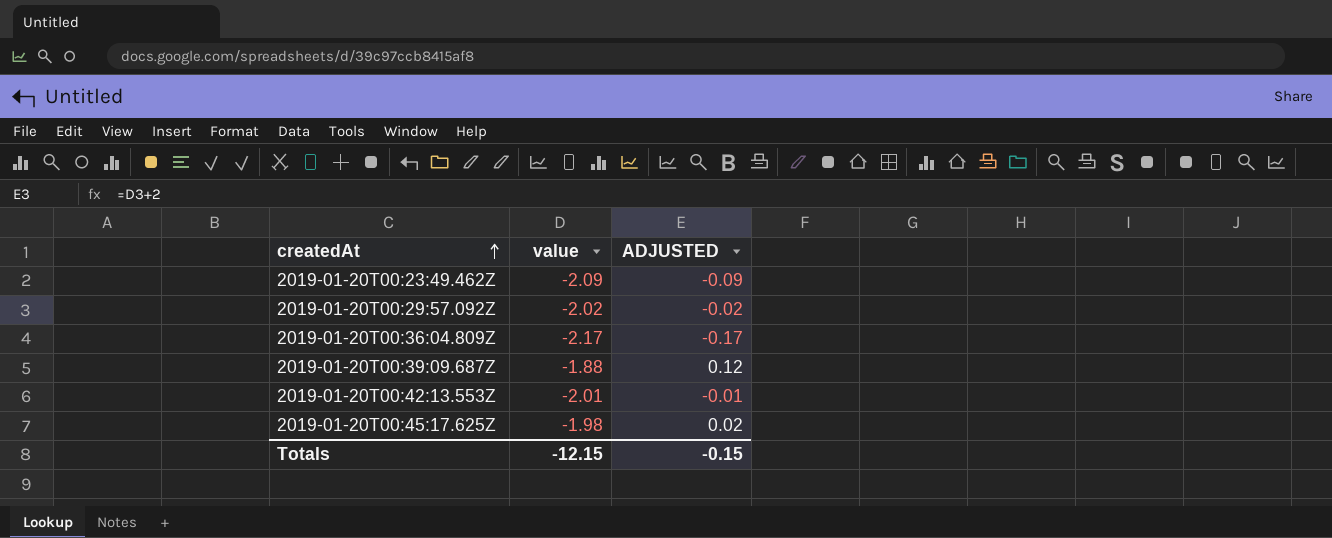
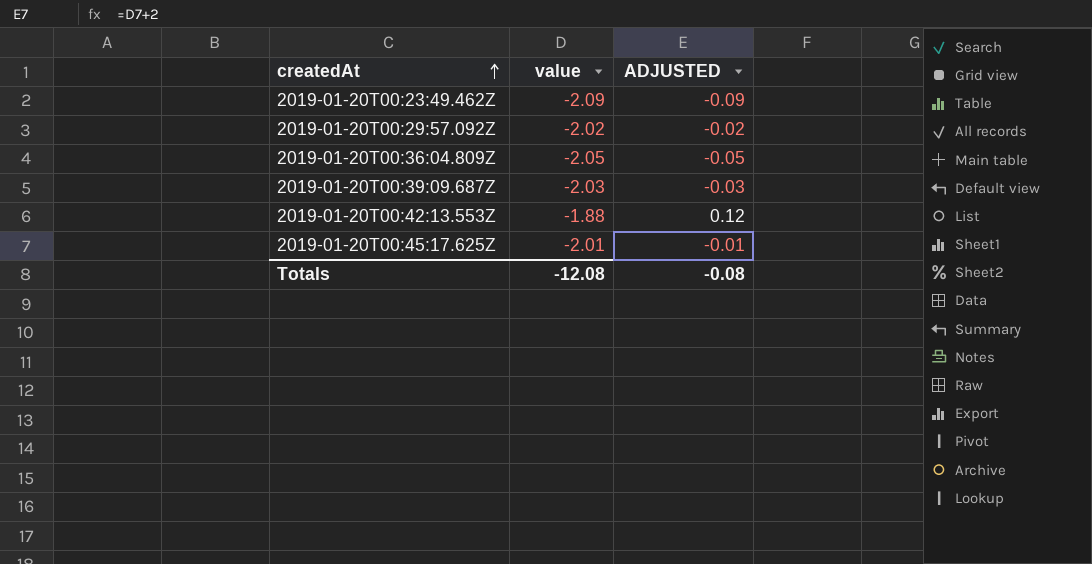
2019-01-20T00:36:04.809Z | value: -2.17 -> -2.05
2019-01-20T00:36:04.809Z | ADJUSTED: -0.17 -> -0.05
2019-01-20T00:39:09.687Z | value: -1.88 -> -2.03
2019-01-20T00:39:09.687Z | ADJUSTED: 0.12 -> -0.03
2019-01-20T00:42:13.553Z | value: -2.01 -> -1.88
2019-01-20T00:42:13.553Z | ADJUSTED: -0.01 -> 0.12
2019-01-20T00:45:17.625Z | value: -1.98 -> -2.01
2019-01-20T00:45:17.625Z | ADJUSTED: 0.02 -> -0.01
Totals | value: -12.15 -> -12.08
Totals | ADJUSTED: -0.15 -> -0.08

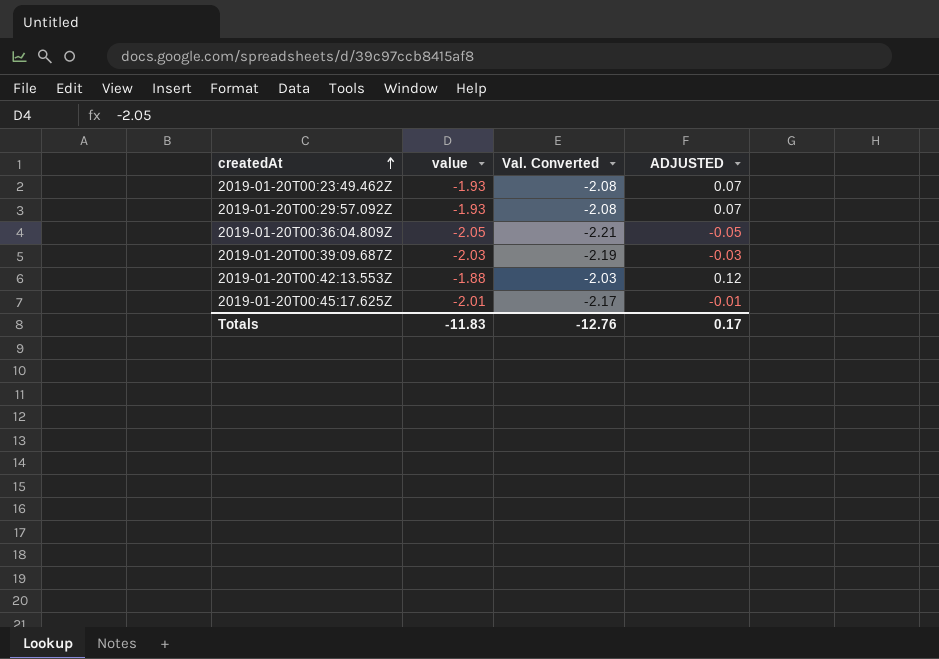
column Val. Converted | formula: none -> [value] * 1.08
2019-01-20T00:23:49.462Z | value: -2.09 -> -1.93
2019-01-20T00:23:49.462Z | ADJUSTED: -0.09 -> 0.07
2019-01-20T00:29:57.092Z | value: -2.02 -> -1.93
2019-01-20T00:29:57.092Z | ADJUSTED: -0.02 -> 0.07
Totals | value: -12.08 -> -11.83
Totals | ADJUSTED: -0.08 -> 0.17

